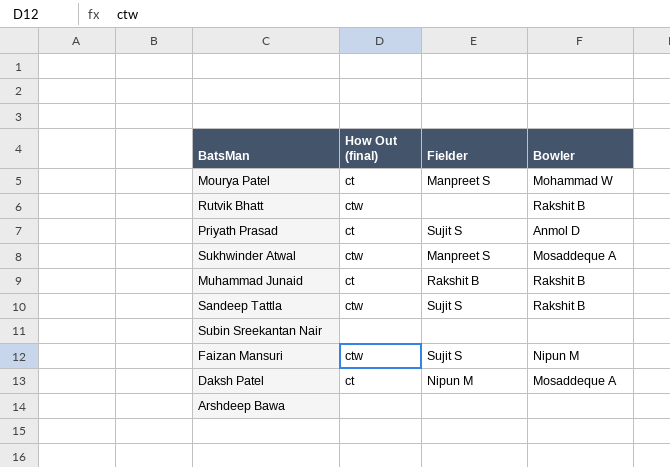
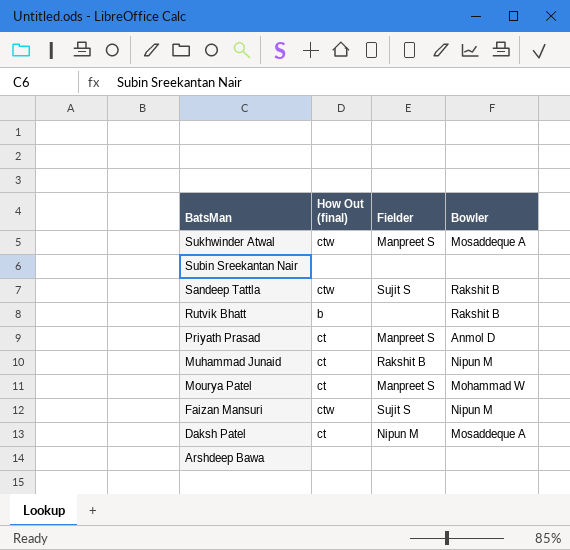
row order: none -> BatsMan descending
Rutvik Bhatt | How Out (final): ctw -> b
Priyath Prasad | Fielder: Sujit S -> Manpreet S
Muhammad Junaid | Bowler: Rakshit B -> Nipun M

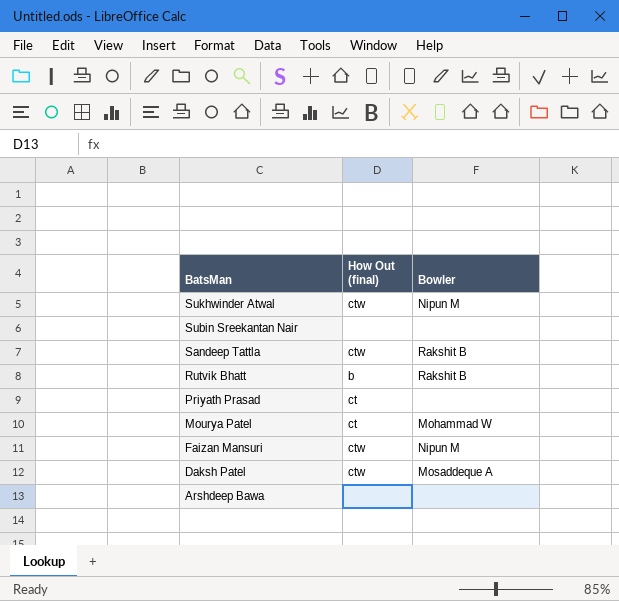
column Fielder | position: 3 -> none
row Muhammad Junaid: ct | Rakshit B | Nipun M -> none
Sukhwinder Atwal | Bowler: Mosaddeque A -> Nipun M
Priyath Prasad | Bowler: Anmol D -> none
Daksh Patel | How Out (final): ct -> ctw

